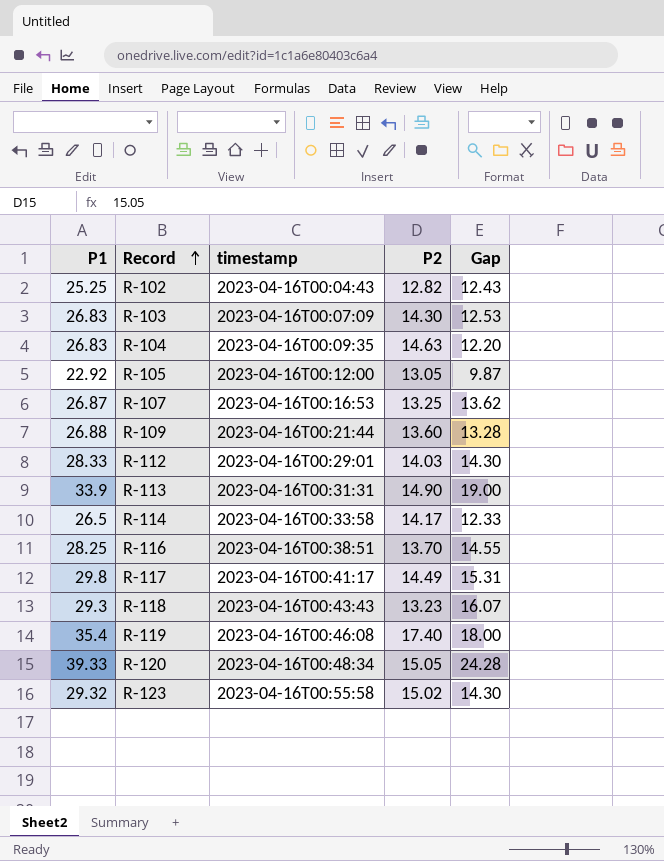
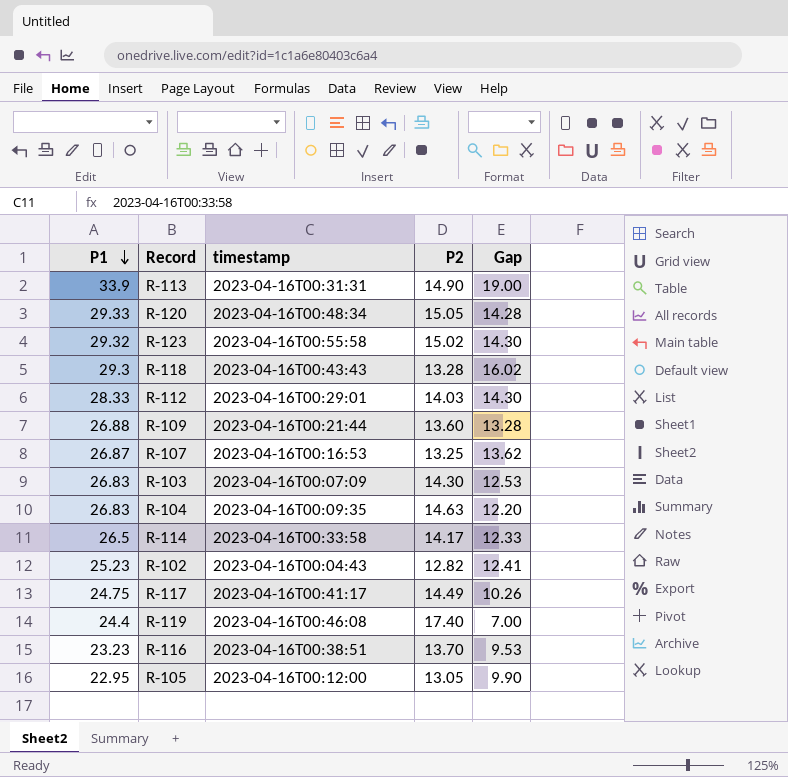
row order: Record ascending -> P1 descending
R-120 | P1: 39.33 -> 29.33
R-120 | Gap: 24.28 -> 14.28
R-118 | P2: 13.23 -> 13.28
R-118 | Gap: 16.07 -> 16.02
R-102 | P1: 25.25 -> 25.23
R-102 | Gap: 12.43 -> 12.41
R-117 | P1: 29.8 -> 24.75
R-117 | Gap: 15.31 -> 10.26
R-119 | P1: 35.4 -> 24.4
R-119 | Gap: 18.00 -> 7.00
R-116 | P1: 28.25 -> 23.23
R-116 | Gap: 14.55 -> 9.53
R-105 | P1: 22.92 -> 22.95
R-105 | Gap: 9.87 -> 9.90

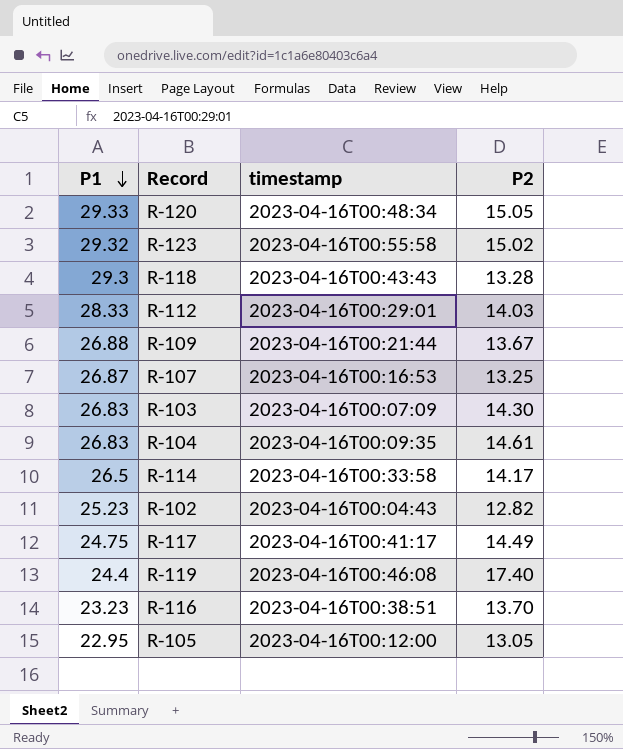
column Gap | formula: [P1] - [P2] -> none
row R-113: 33.9 | 2023-04-16T00:31:31 | 14.90 | 19.00 -> none
R-109 | P2: 13.60 -> 13.67
R-104 | P2: 14.63 -> 14.61

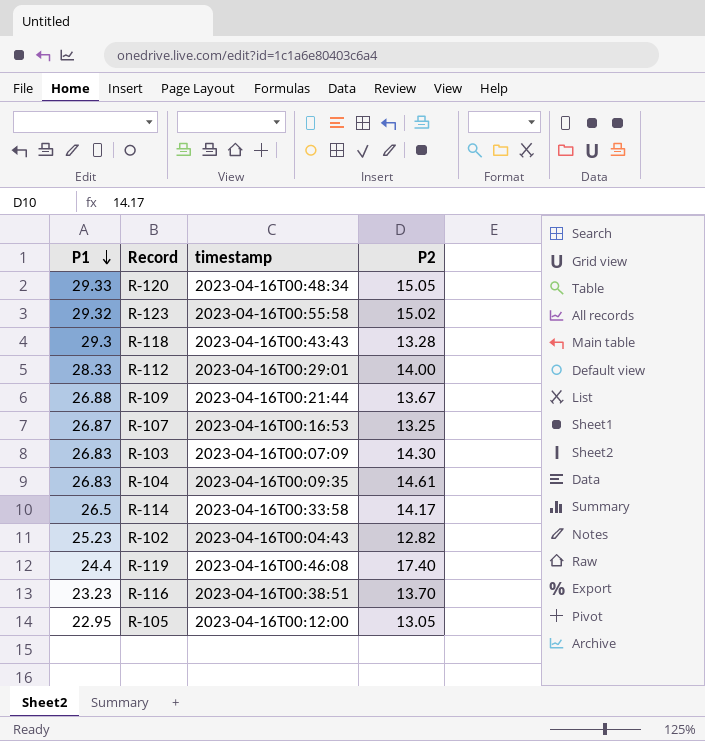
row R-117: 24.75 | 2023-04-16T00:41:17 | 14.49 -> none
R-112 | P2: 14.03 -> 14.00

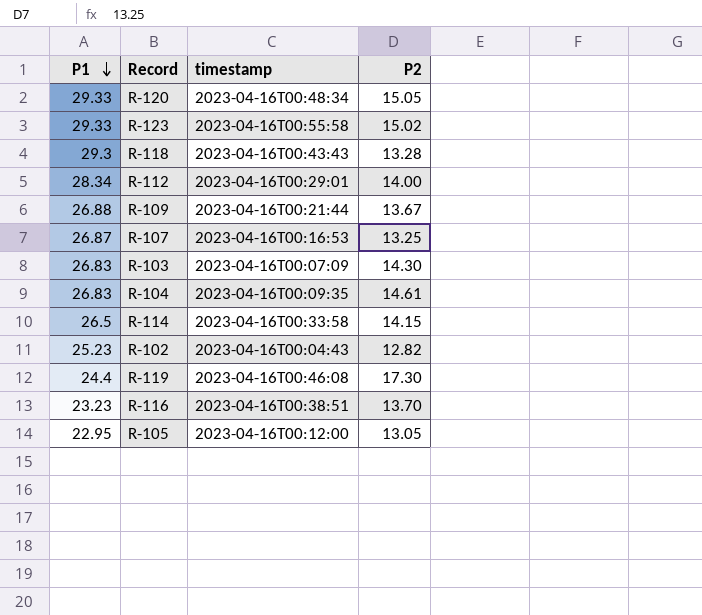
R-123 | P1: 29.32 -> 29.33
R-112 | P1: 28.33 -> 28.34
R-114 | P2: 14.17 -> 14.15
R-119 | P2: 17.40 -> 17.30

